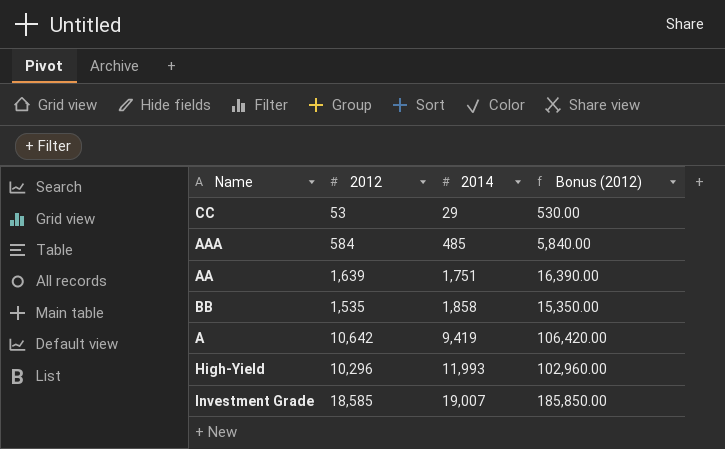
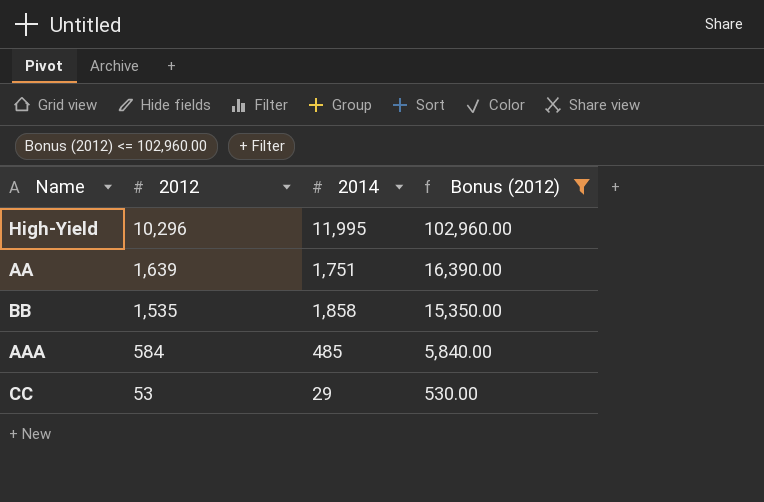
filter: none -> Bonus (2012) <= 102,960.00
row order: 2014 ascending -> 2012 descending
High-Yield | 2014: 11,993 -> 11,995

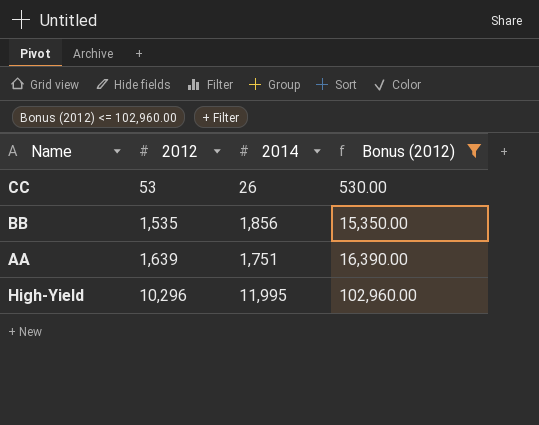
row order: 2012 descending -> 2012 ascending
row AAA: 584 | 485 | 5,840.00 -> none
CC | 2014: 29 -> 26
BB | 2014: 1,858 -> 1,856

